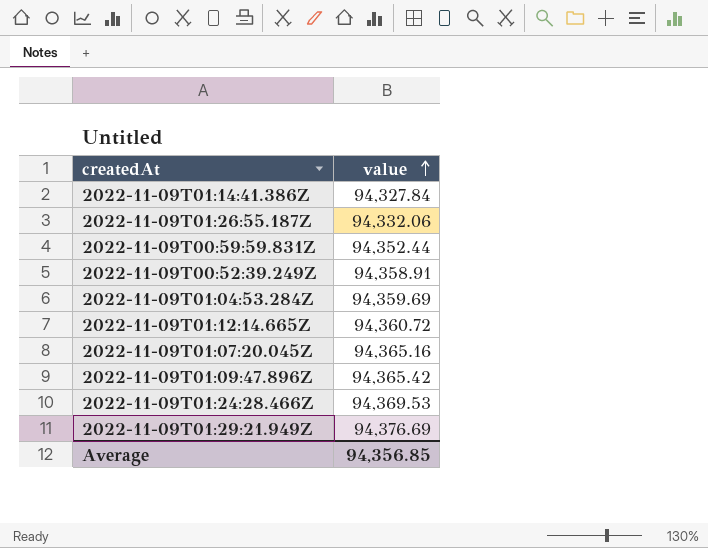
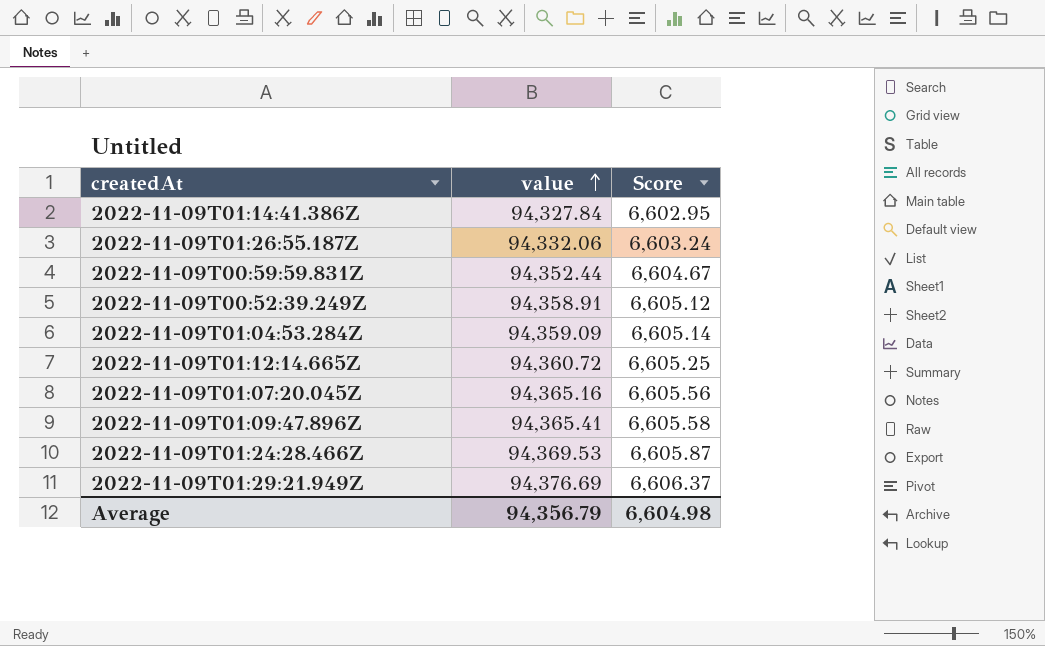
column Score | formula: none -> [value] * 0.07
2022-11-09T01:04:53.284Z | value: 94,359.69 -> 94,359.09
2022-11-09T01:09:47.896Z | value: 94,365.42 -> 94,365.41
Average | value: 94,356.85 -> 94,356.79

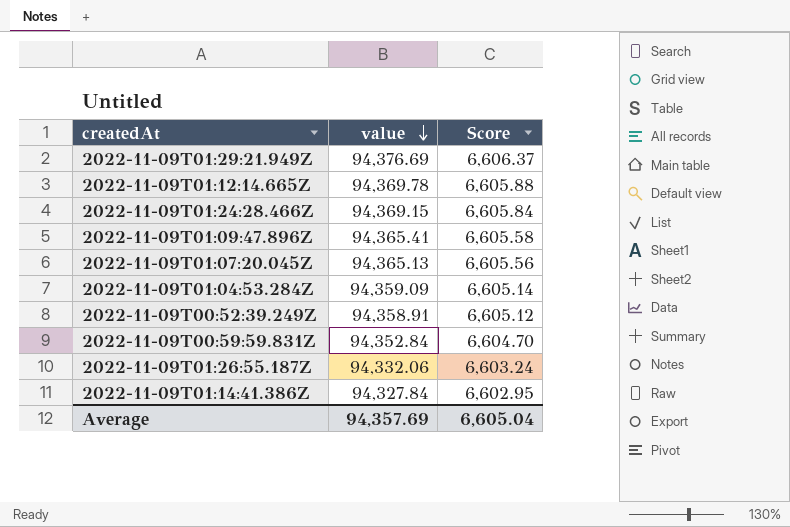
row order: value ascending -> value descending
2022-11-09T01:12:14.665Z | value: 94,360.72 -> 94,369.78
2022-11-09T01:12:14.665Z | Score: 6,605.25 -> 6,605.88
2022-11-09T01:24:28.466Z | value: 94,369.53 -> 94,369.15
2022-11-09T01:24:28.466Z | Score: 6,605.87 -> 6,605.84
2022-11-09T01:07:20.045Z | value: 94,365.16 -> 94,365.13
2022-11-09T00:59:59.831Z | value: 94,352.44 -> 94,352.84
2022-11-09T00:59:59.831Z | Score: 6,604.67 -> 6,604.70
Average | value: 94,356.79 -> 94,357.69
Average | Score: 6,604.98 -> 6,605.04

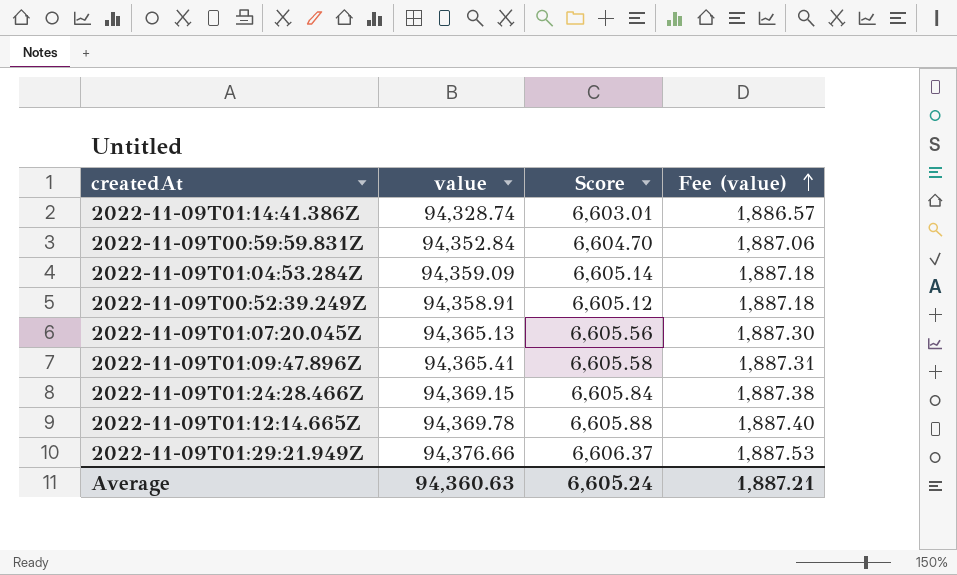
row order: value descending -> Fee (value) ascending
column Fee (value) | formula: none -> [value] * 0.02
row 2022-11-09T01:26:55.187Z: 94,332.06 | 6,603.24 -> none
2022-11-09T01:14:41.386Z | value: 94,327.84 -> 94,328.74
2022-11-09T01:14:41.386Z | Score: 6,602.95 -> 6,603.01
2022-11-09T01:29:21.949Z | value: 94,376.69 -> 94,376.66
Average | value: 94,357.69 -> 94,360.63
Average | Score: 6,605.04 -> 6,605.24

